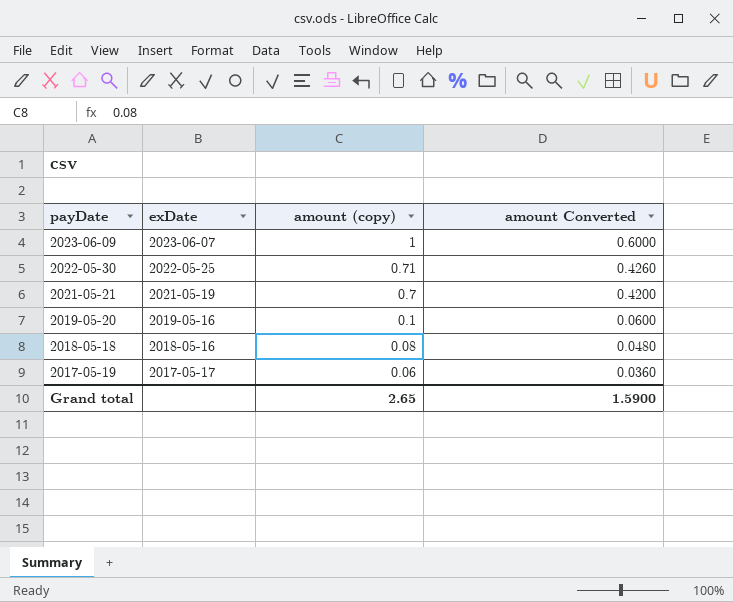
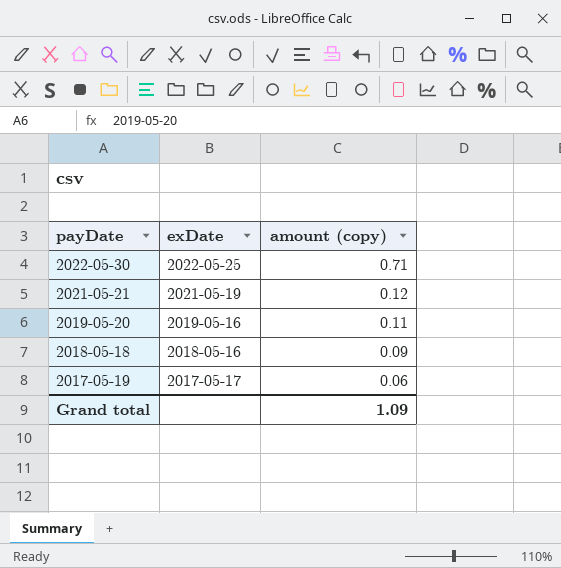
column amount Converted | formula: [amount (copy)] * 0.6 -> none
row 2023-06-09: 2023-06-07 | 1 | 0.6000 -> none
2021-05-21 | amount (copy): 0.7 -> 0.12
2019-05-20 | amount (copy): 0.1 -> 0.11
2018-05-18 | amount (copy): 0.08 -> 0.09
Grand total | amount (copy): 2.65 -> 1.09

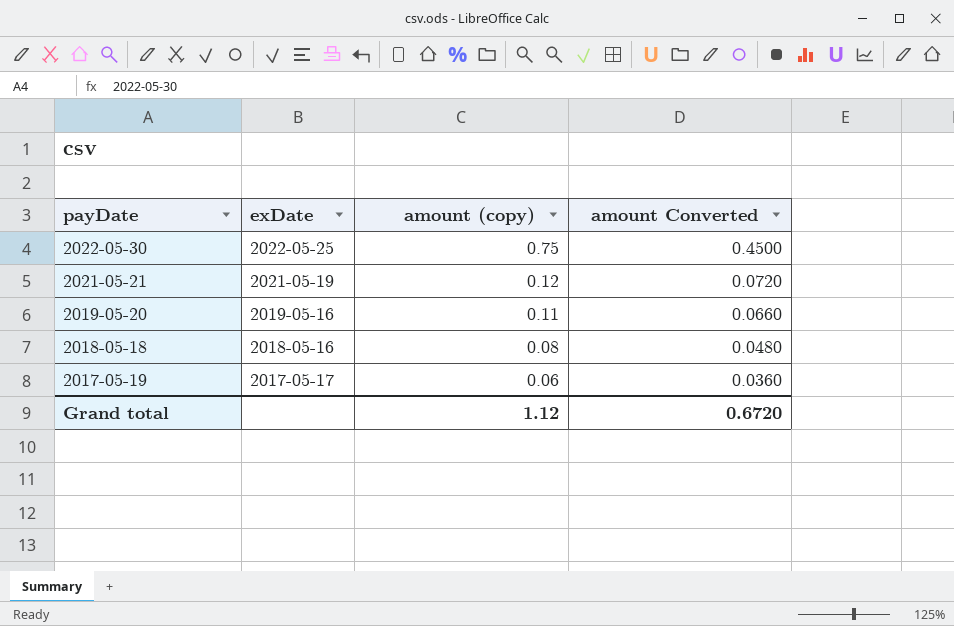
column amount Converted | formula: none -> [amount (copy)] * 0.6
2022-05-30 | amount (copy): 0.71 -> 0.75
2018-05-18 | amount (copy): 0.09 -> 0.08
Grand total | amount (copy): 1.09 -> 1.12

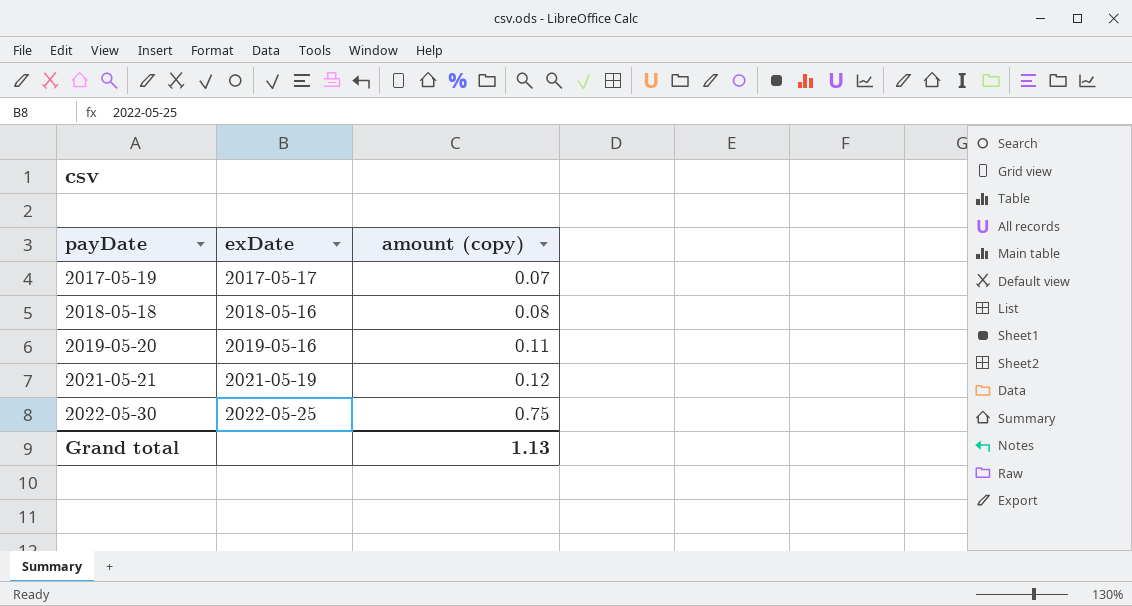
row order: payDate descending -> payDate ascending
column amount Converted | formula: [amount (copy)] * 0.6 -> none
2017-05-19 | amount (copy): 0.06 -> 0.07
Grand total | amount (copy): 1.12 -> 1.13

